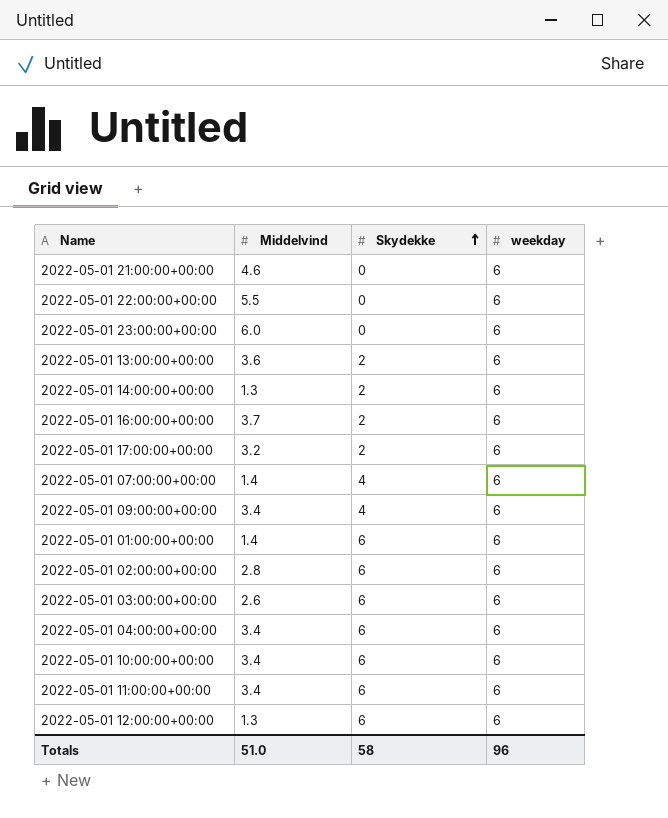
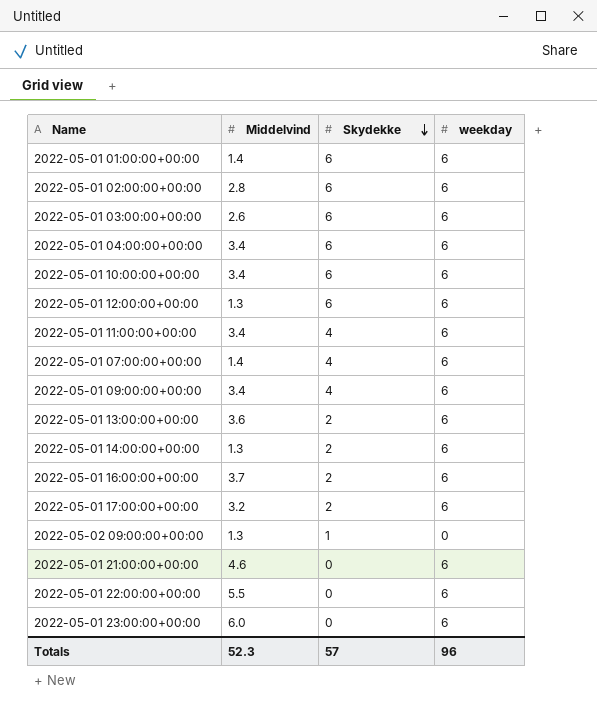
row order: Skydekke ascending -> Skydekke descending
2022-05-01 11:00:00+00:00 | Skydekke: 6 -> 4
row 2022-05-02 09:00:00+00:00: none -> 1.3 | 1 | 0
Totals | Middelvind: 51.0 -> 52.3
Totals | Skydekke: 58 -> 57

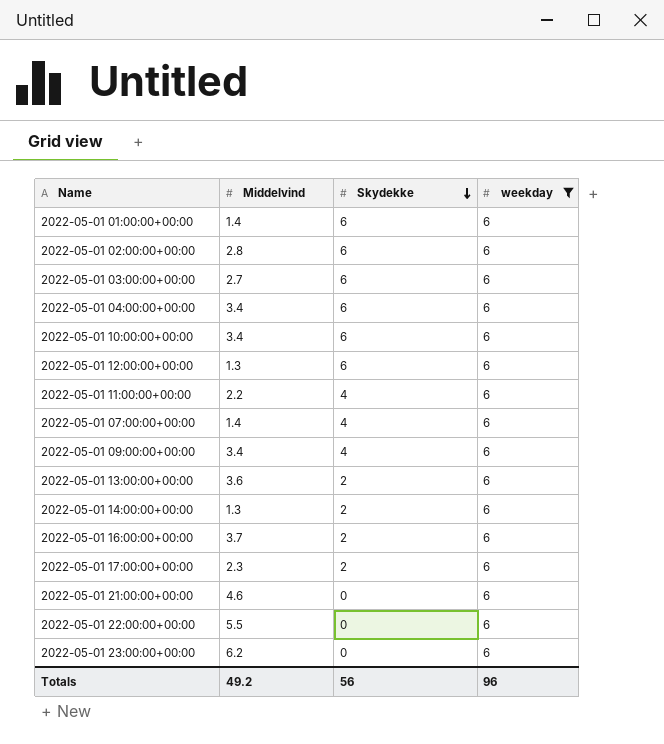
filter: none -> weekday = 6
2022-05-01 03:00:00+00:00 | Middelvind: 2.6 -> 2.7
2022-05-01 11:00:00+00:00 | Middelvind: 3.4 -> 2.2
2022-05-01 17:00:00+00:00 | Middelvind: 3.2 -> 2.3
2022-05-01 23:00:00+00:00 | Middelvind: 6.0 -> 6.2
Totals | Middelvind: 52.3 -> 49.2
Totals | Skydekke: 57 -> 56

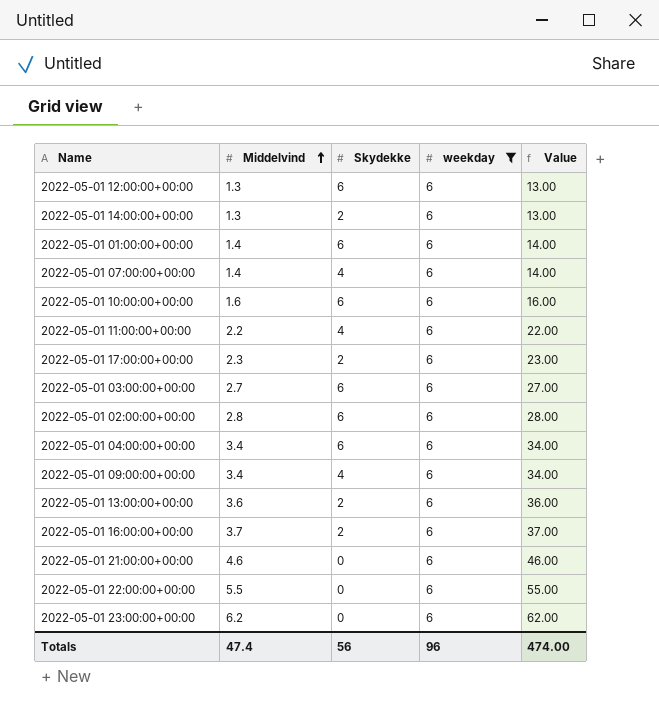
row order: Skydekke descending -> Middelvind ascending
column Value | formula: none -> [Middelvind] * 10
2022-05-01 10:00:00+00:00 | Middelvind: 3.4 -> 1.6
Totals | Middelvind: 49.2 -> 47.4

